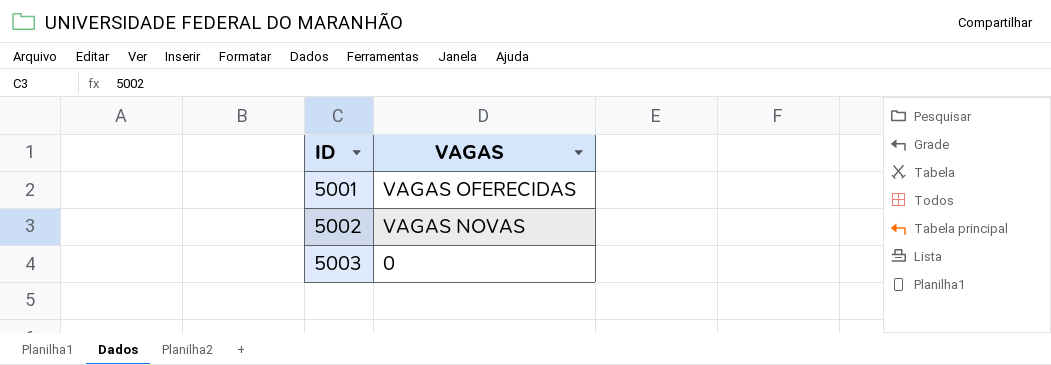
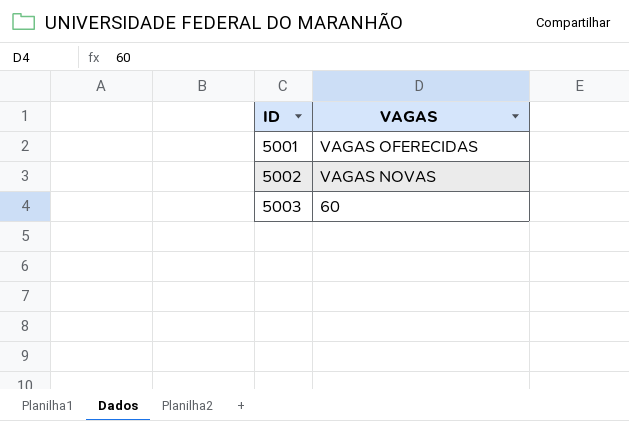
5003 | VAGAS: 0 -> 60

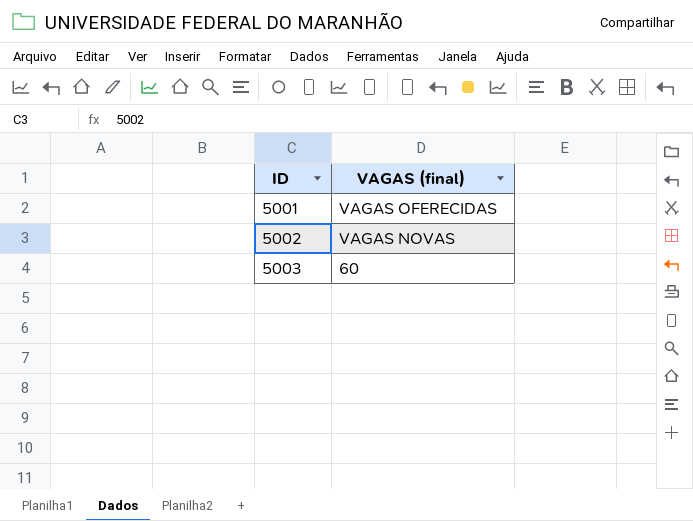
column name: VAGAS -> VAGAS (final)

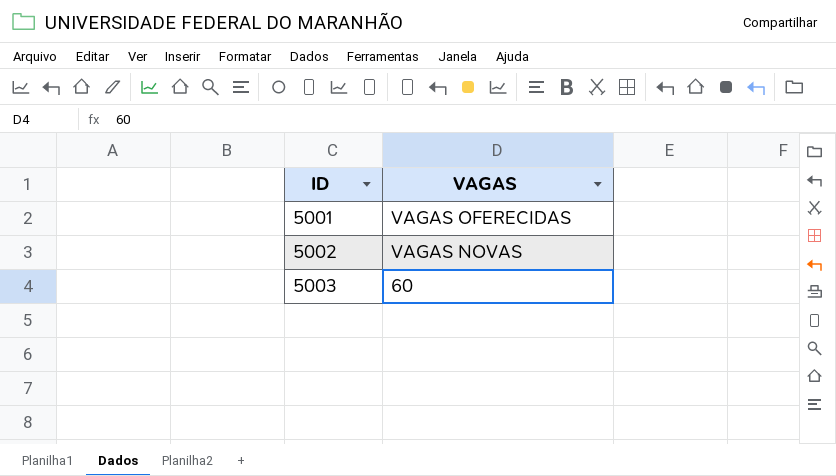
column name: VAGAS (final) -> VAGAS

